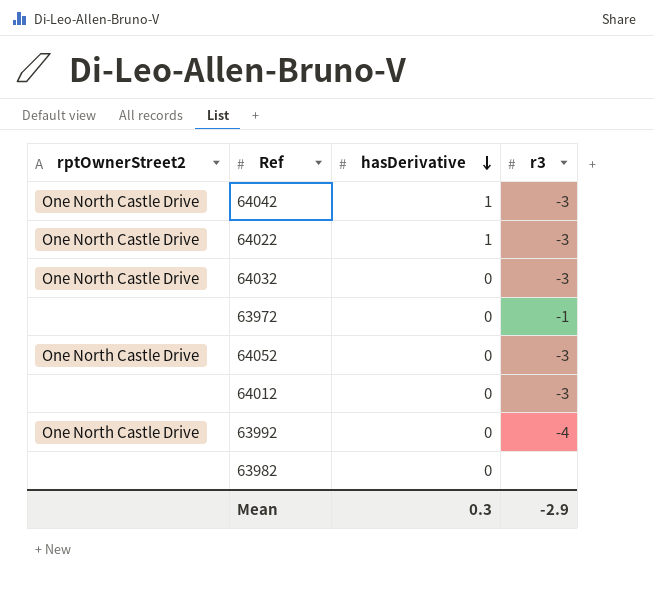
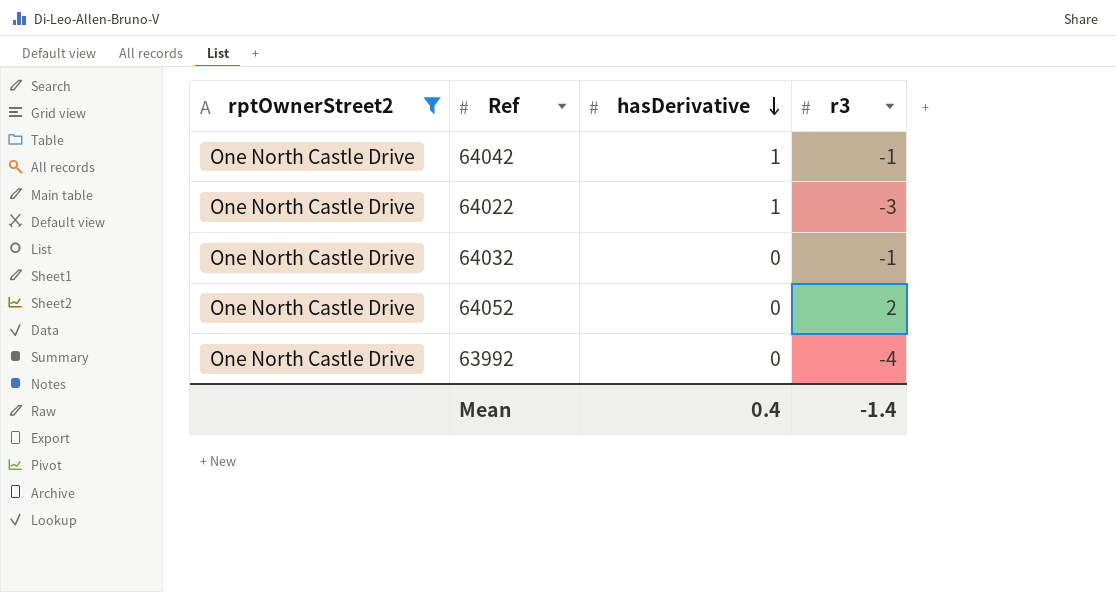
filter: none -> rptOwnerStreet2 = One North Castle Drive
64042 | r3: -3 -> -1
64032 | r3: -3 -> -1
64052 | r3: -3 -> 2
Mean | hasDerivative: 0.3 -> 0.4
Mean | r3: -2.9 -> -1.4

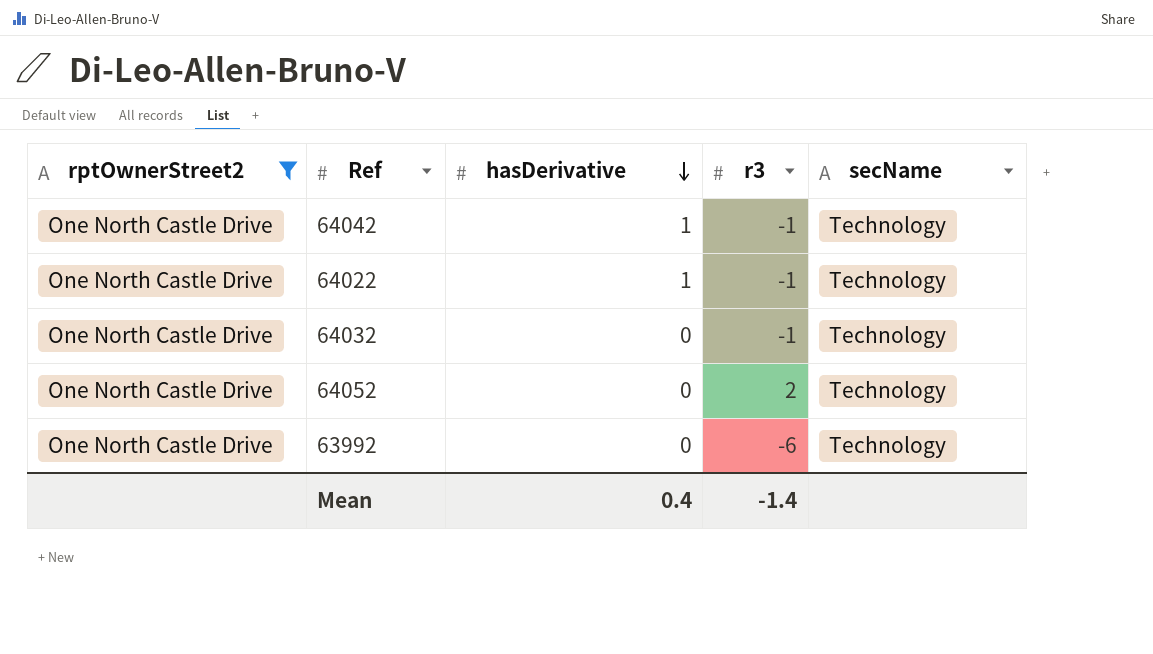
column secName | position: none -> 5
64022 | r3: -3 -> -1
63992 | r3: -4 -> -6

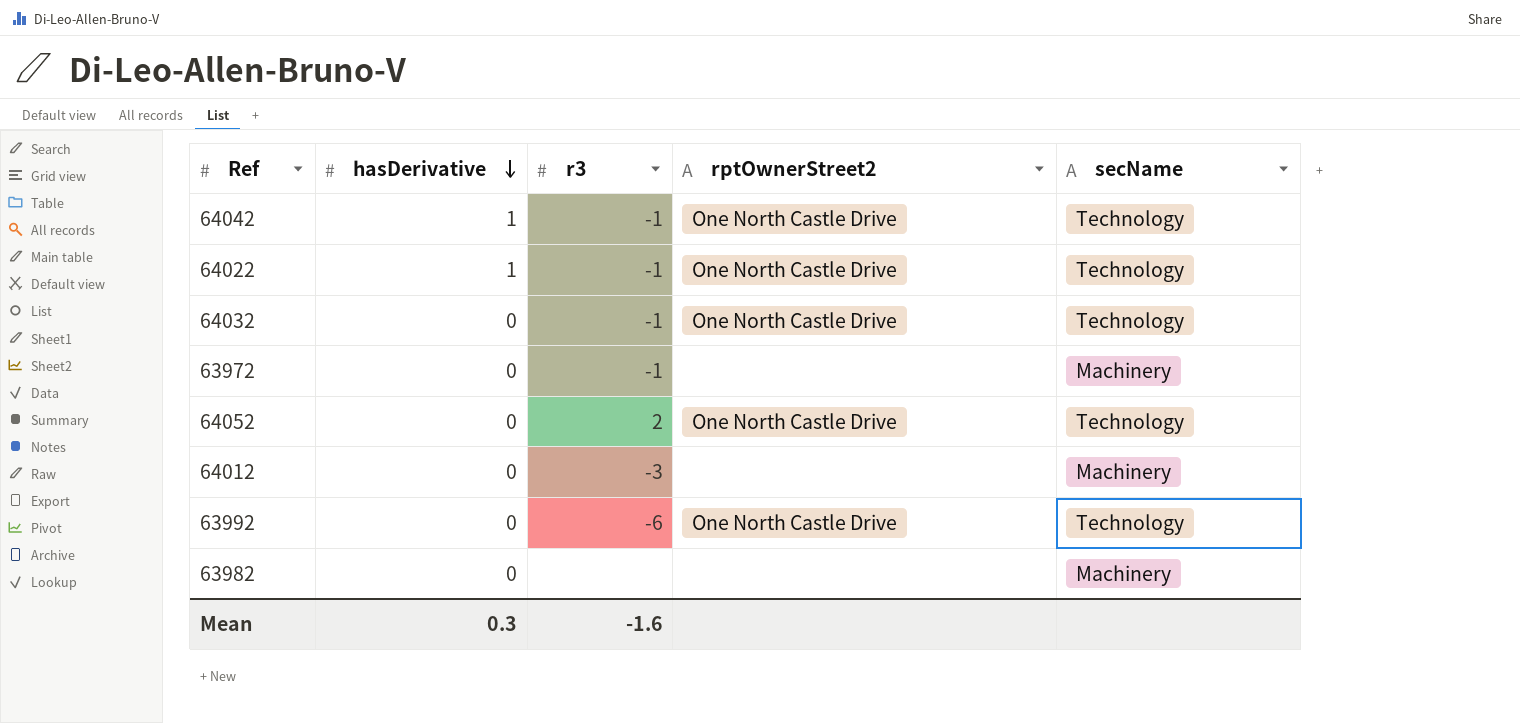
filter: rptOwnerStreet2 = One North Castle Drive -> none
column rptOwnerStreet2 | position: 1 -> 4
Mean | hasDerivative: 0.4 -> 0.3
Mean | r3: -1.4 -> -1.6

